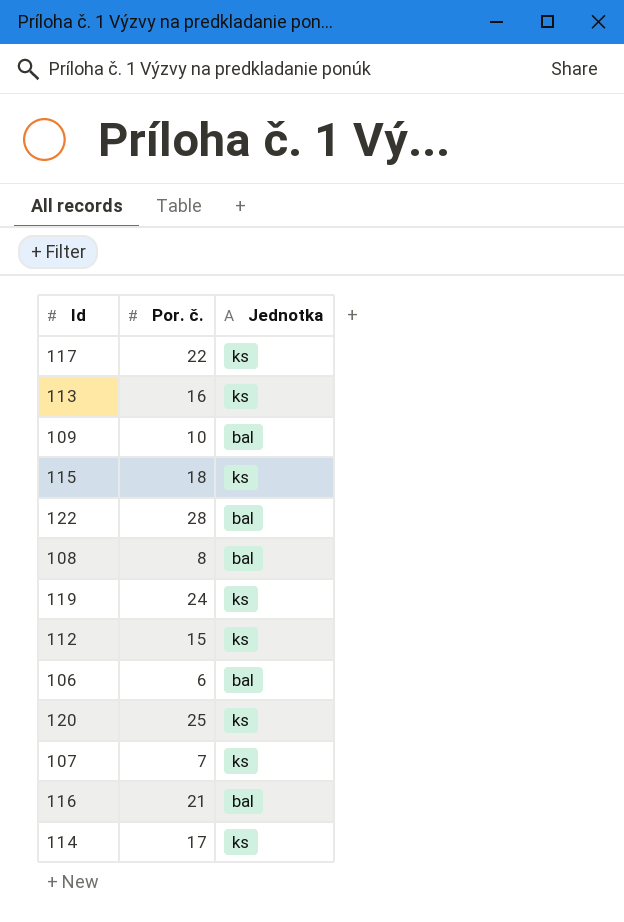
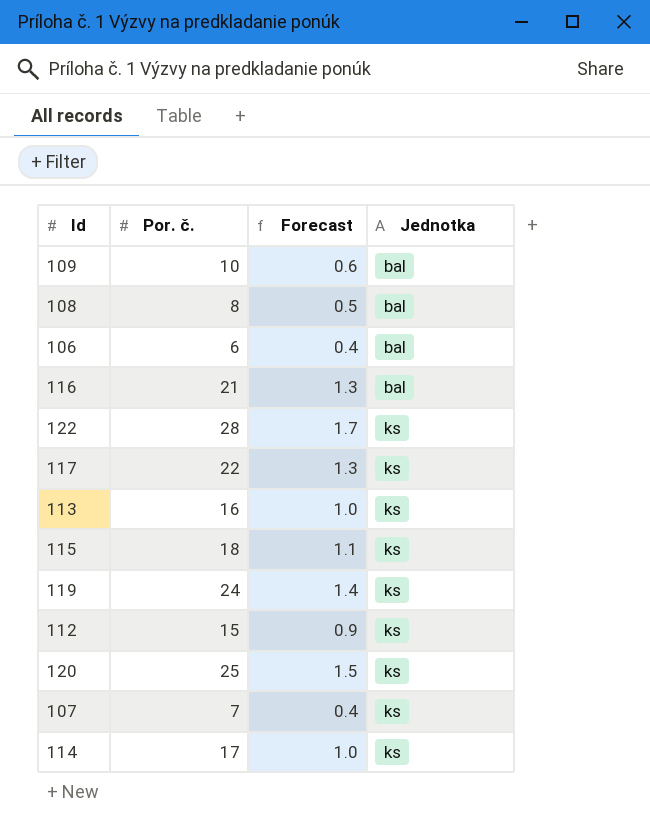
row order: none -> Jednotka ascending
column Forecast | formula: none -> [Por. č.] * 0.06
122 | Jednotka: bal -> ks

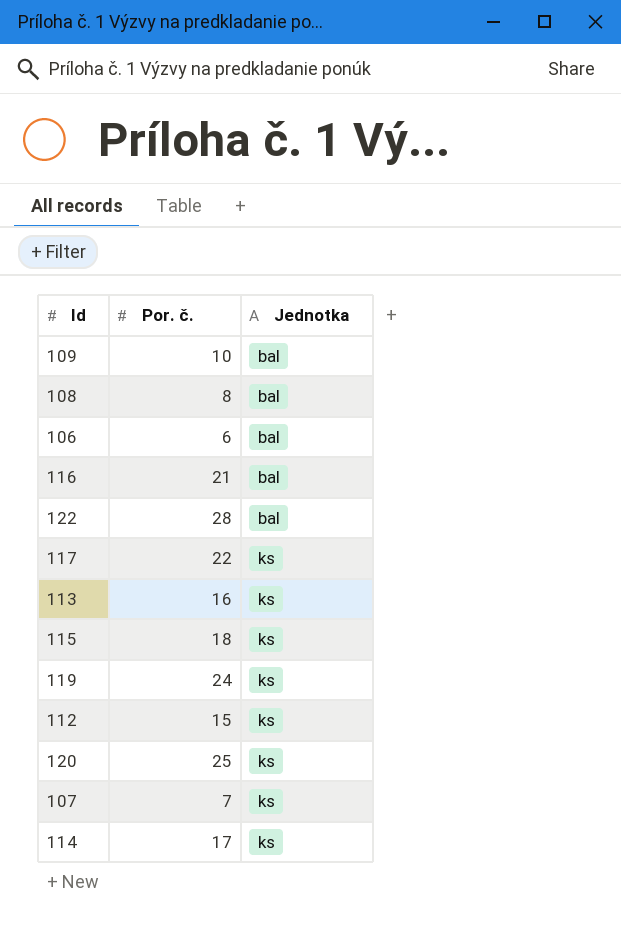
column Forecast | formula: [Por. č.] * 0.06 -> none
122 | Jednotka: ks -> bal

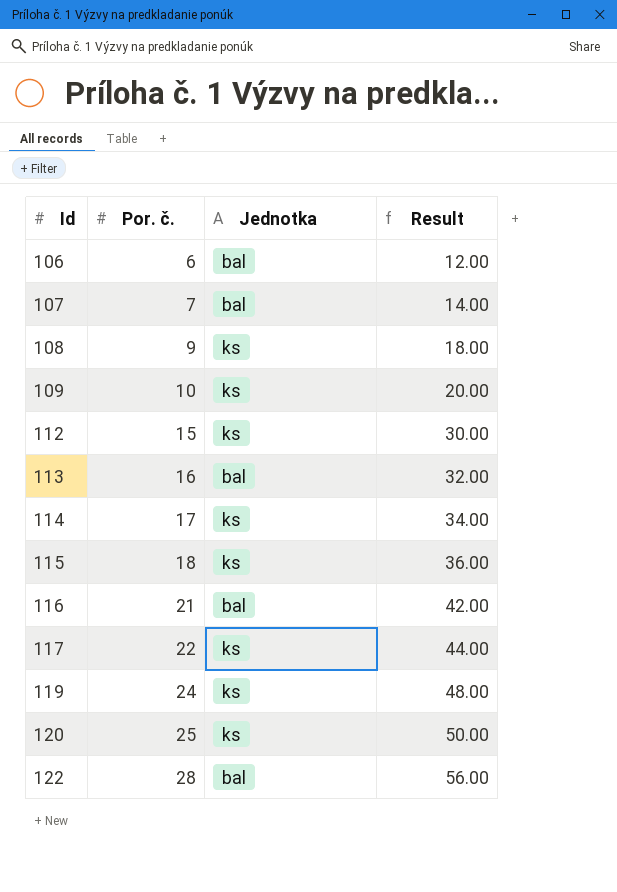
row order: Jednotka ascending -> Id ascending
column Result | formula: none -> [Por. č.] * 2
107 | Jednotka: ks -> bal
108 | Por. č.: 8 -> 9
108 | Jednotka: bal -> ks
109 | Jednotka: bal -> ks
113 | Jednotka: ks -> bal

